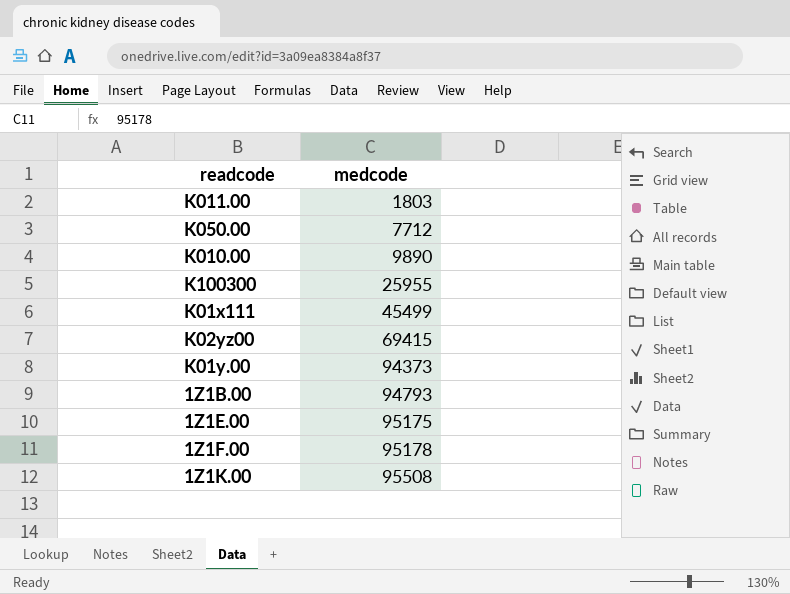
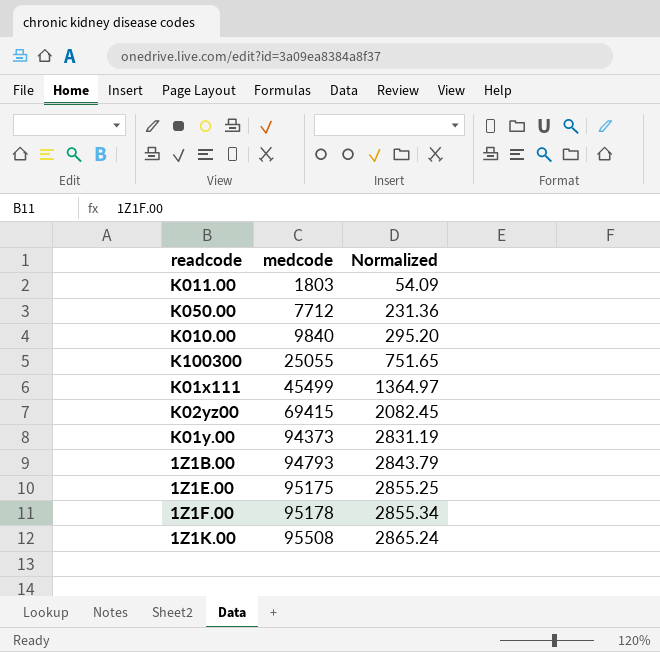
column Normalized | formula: none -> [medcode] * 0.03
K010.00 | medcode: 9890 -> 9840
K100300 | medcode: 25955 -> 25055

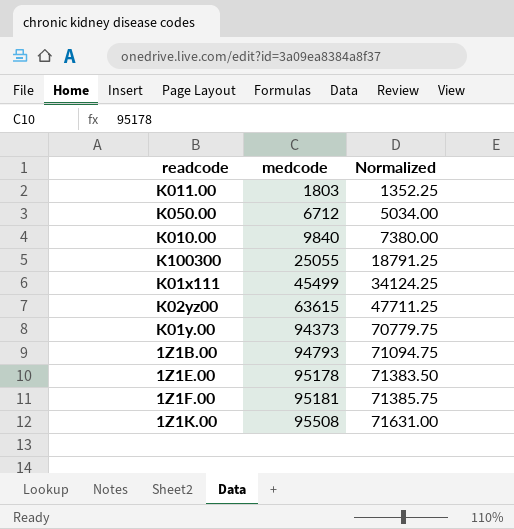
column Normalized | formula: [medcode] * 0.03 -> [medcode] * 0.75
K050.00 | medcode: 7712 -> 6712
K02yz00 | medcode: 69415 -> 63615
1Z1E.00 | medcode: 95175 -> 95178
1Z1F.00 | medcode: 95178 -> 95181

